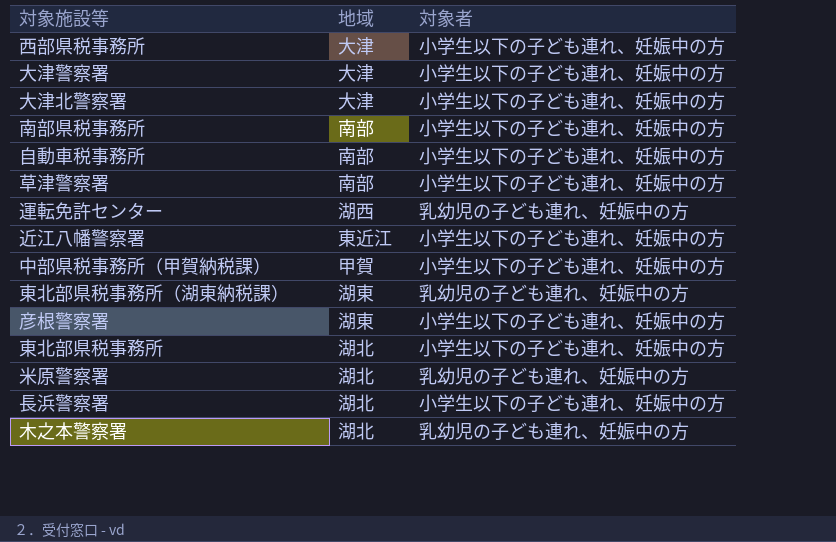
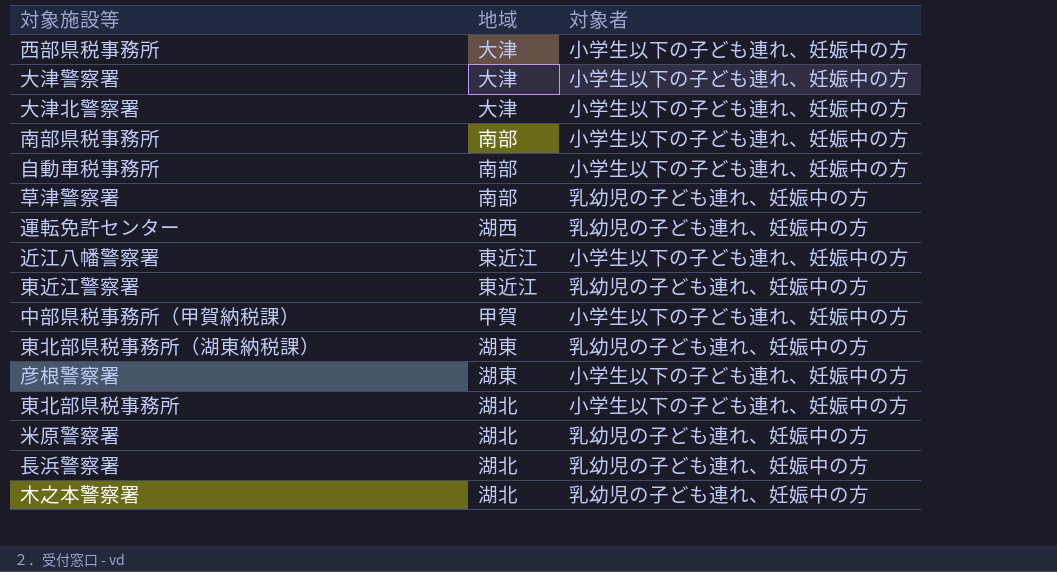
草津警察署 | 対象者: 小学生以下の子ども連れ、妊娠中の方 -> 乳幼児の子ども連れ、妊娠中の方
row 東近江警察署: none -> 東近江 | 乳幼児の子ども連れ、妊娠中の方
長浜警察署 | 対象者: 小学生以下の子ども連れ、妊娠中の方 -> 乳幼児の子ども連れ、妊娠中の方

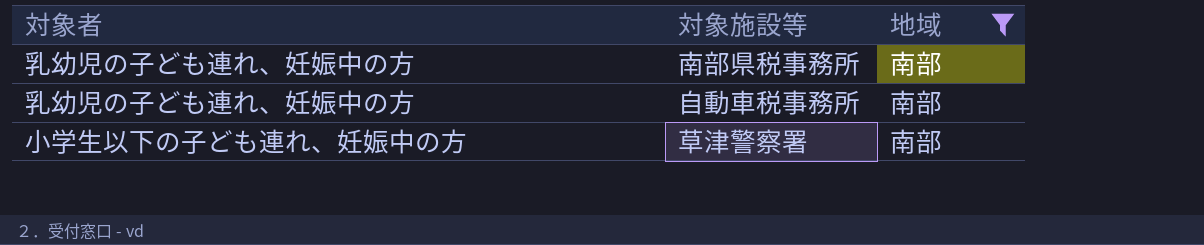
filter: none -> 地域 = 南部
column 対象者 | position: 3 -> 1
南部県税事務所 | 対象者: 小学生以下の子ども連れ、妊娠中の方 -> 乳幼児の子ども連れ、妊娠中の方
自動車税事務所 | 対象者: 小学生以下の子ども連れ、妊娠中の方 -> 乳幼児の子ども連れ、妊娠中の方
草津警察署 | 対象者: 乳幼児の子ども連れ、妊娠中の方 -> 小学生以下の子ども連れ、妊娠中の方

